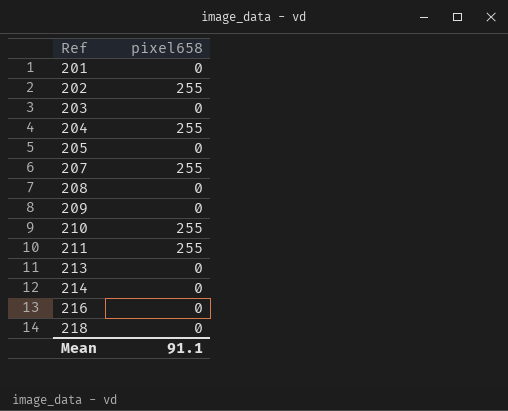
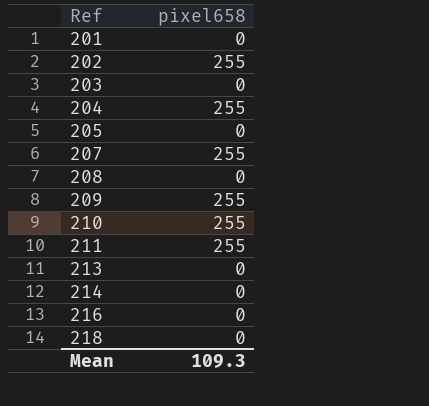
209 | pixel658: 0 -> 255
Mean | pixel658: 91.1 -> 109.3

